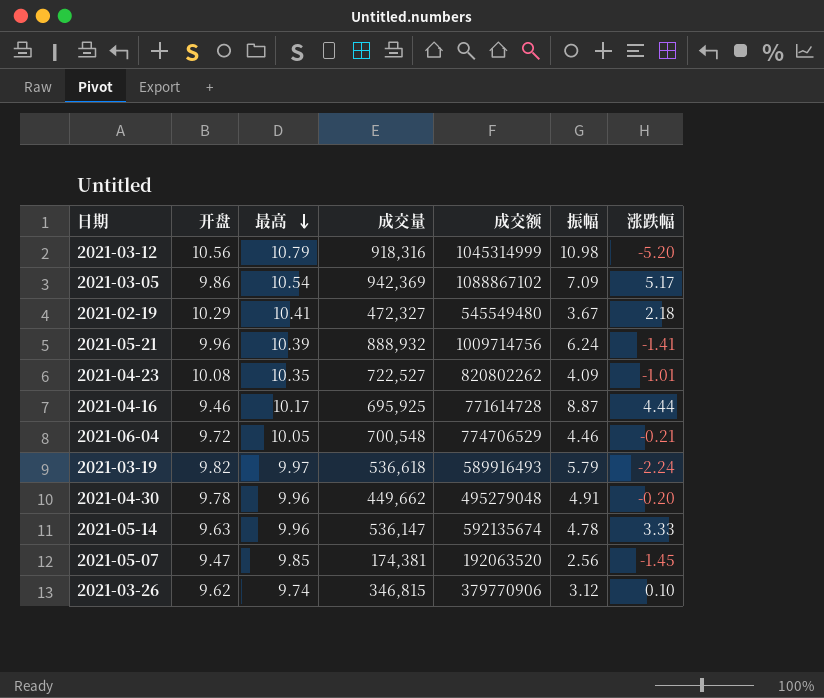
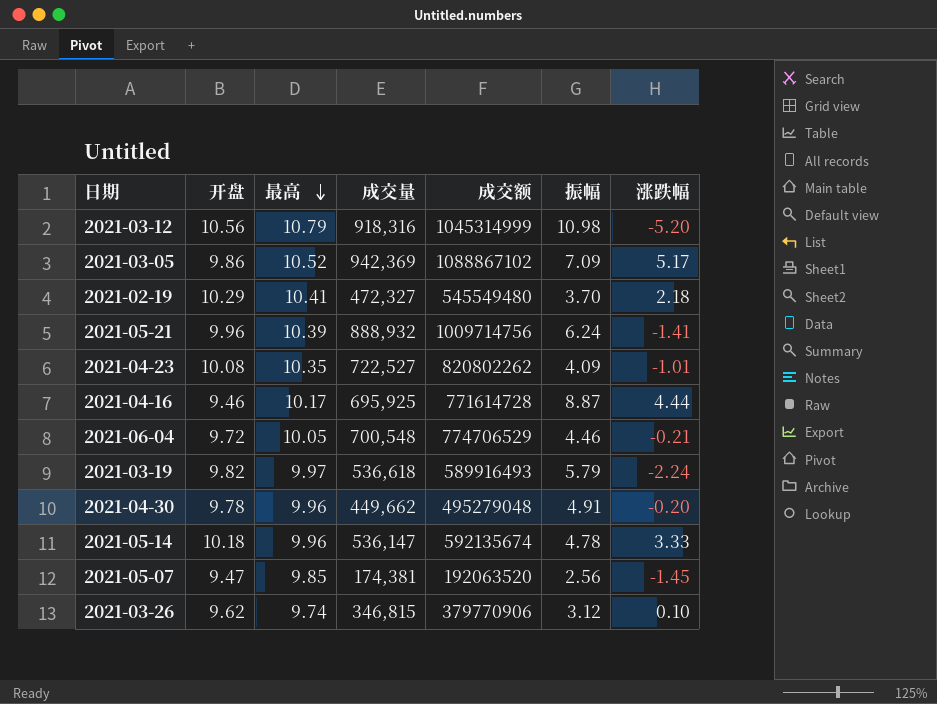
2021-03-05 | 最高: 10.54 -> 10.52
2021-02-19 | 振幅: 3.67 -> 3.70
2021-05-14 | 开盘: 9.63 -> 10.18

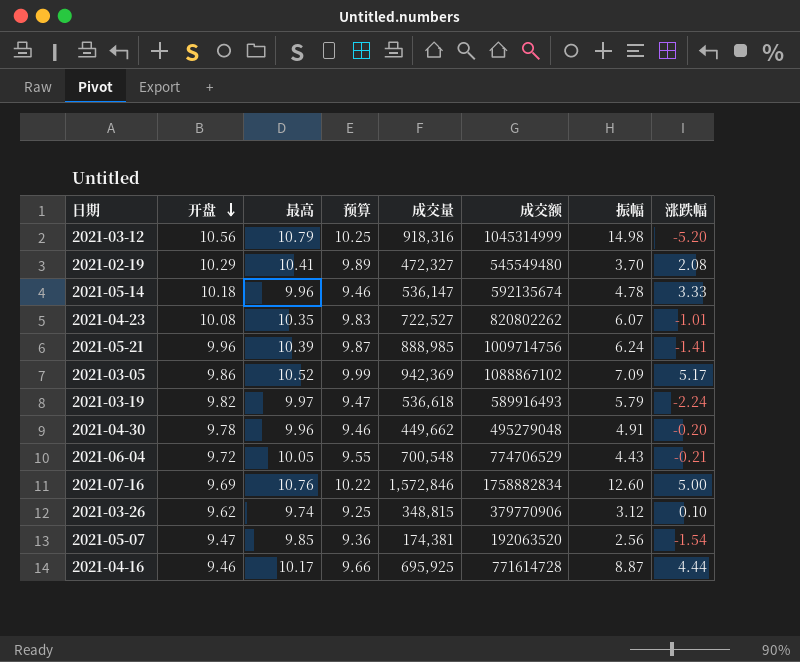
row order: 最高 descending -> 开盘 descending
column 预算 | formula: none -> [最高] * 0.95
2021-03-12 | 振幅: 10.98 -> 14.98
2021-02-19 | 涨跌幅: 2.18 -> 2.08
2021-04-23 | 振幅: 4.09 -> 6.07
2021-05-21 | 成交量: 888,932 -> 888,985
2021-06-04 | 振幅: 4.46 -> 4.43
row 2021-07-16: none -> 9.69 | 10.76 | 10.22 | 1,572,846 | 1758882834 | 12.60 | 5.00
2021-03-26 | 成交量: 346,815 -> 348,815
2021-05-07 | 涨跌幅: -1.45 -> -1.54

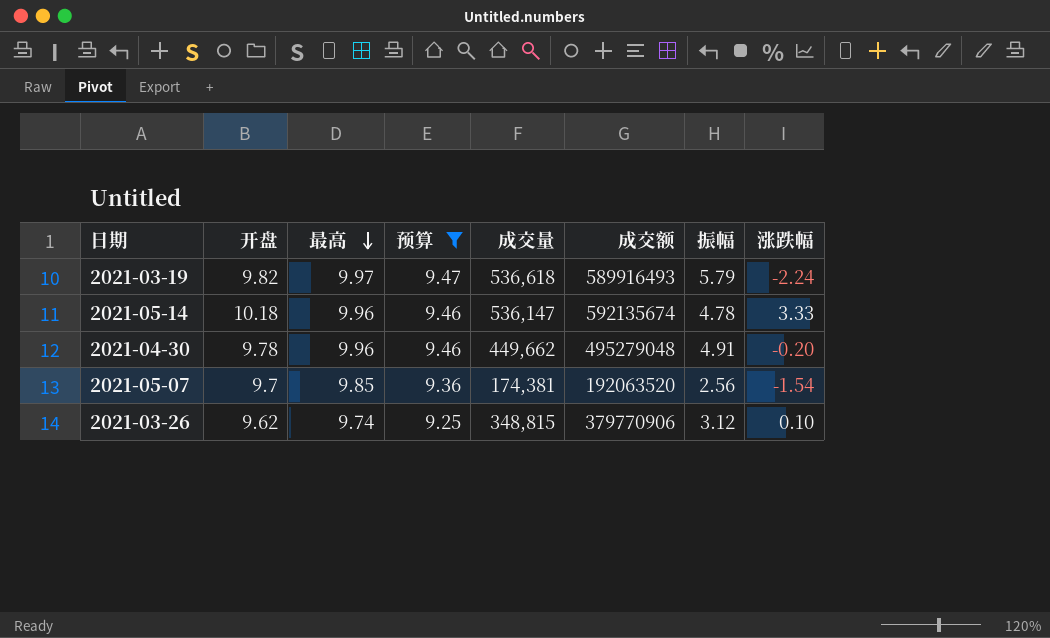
filter: none -> 预算 <= 9.47
row order: 开盘 descending -> 最高 descending
2021-05-07 | 开盘: 9.47 -> 9.7

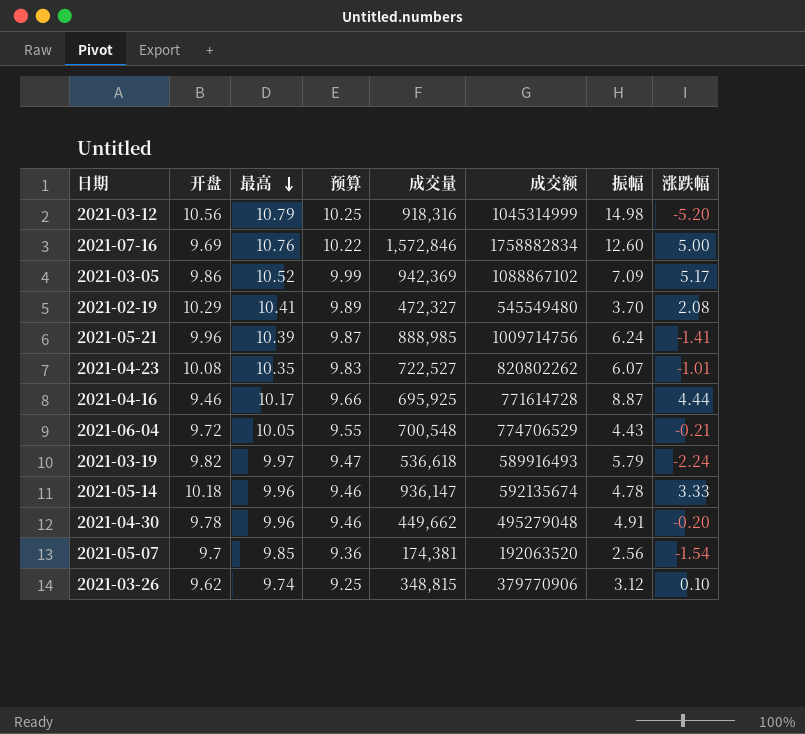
filter: 预算 <= 9.47 -> none
2021-05-14 | 成交量: 536,147 -> 936,147

